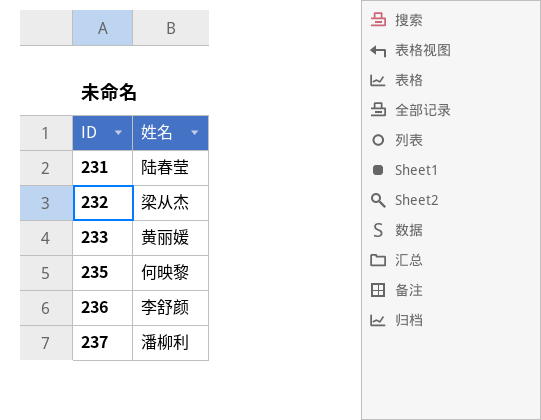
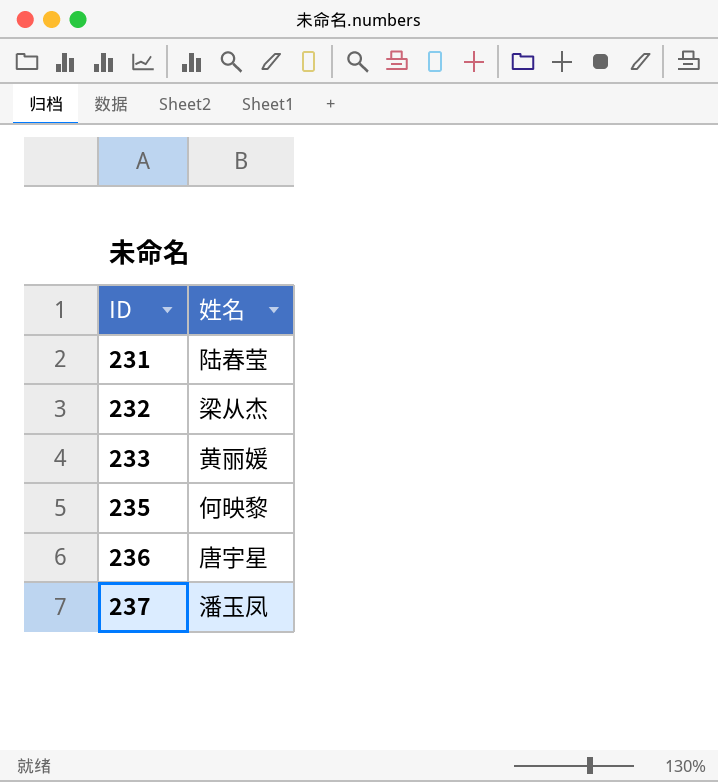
236 | 姓名: 李舒颜 -> 唐宇星
237 | 姓名: 潘柳利 -> 潘玉凤

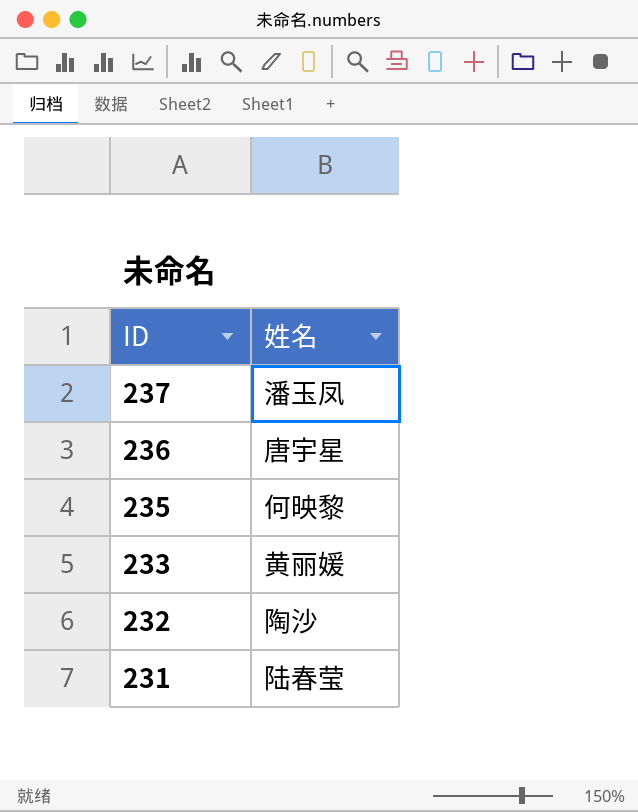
row order: ID ascending -> ID descending
232 | 姓名: 梁从杰 -> 陶沙

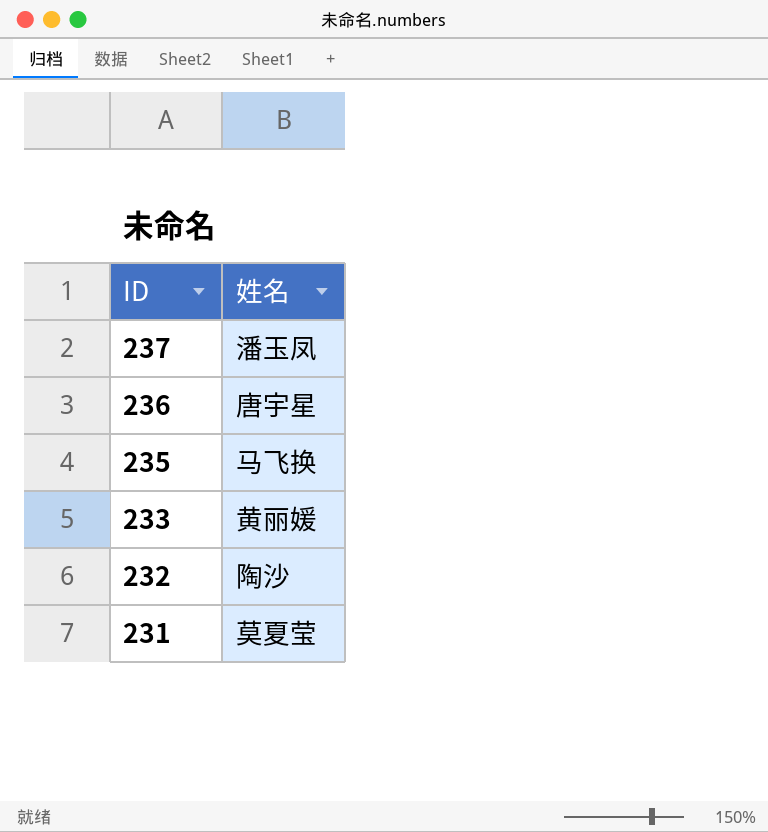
235 | 姓名: 何映黎 -> 马飞换
231 | 姓名: 陆春莹 -> 莫夏莹

